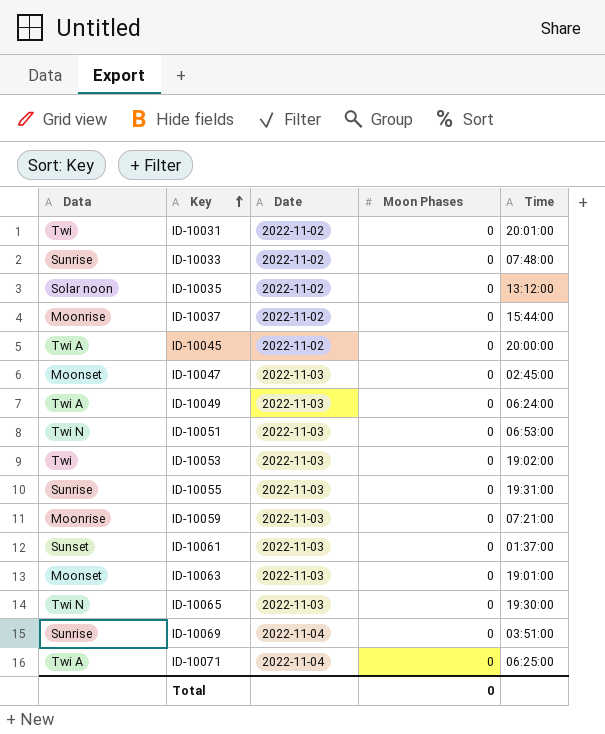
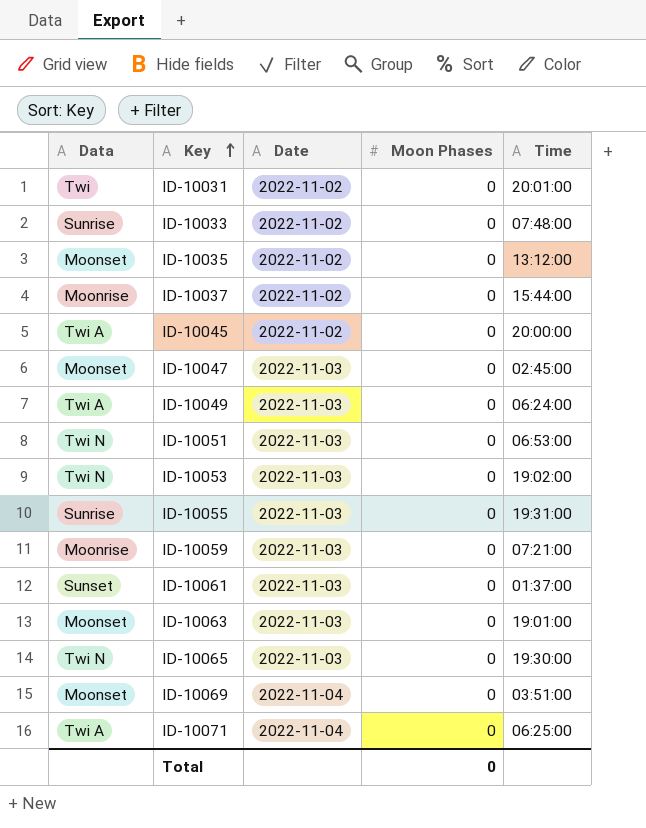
ID-10035 | Data: Solar noon -> Moonset
ID-10053 | Data: Twi -> Twi N
ID-10069 | Data: Sunrise -> Moonset

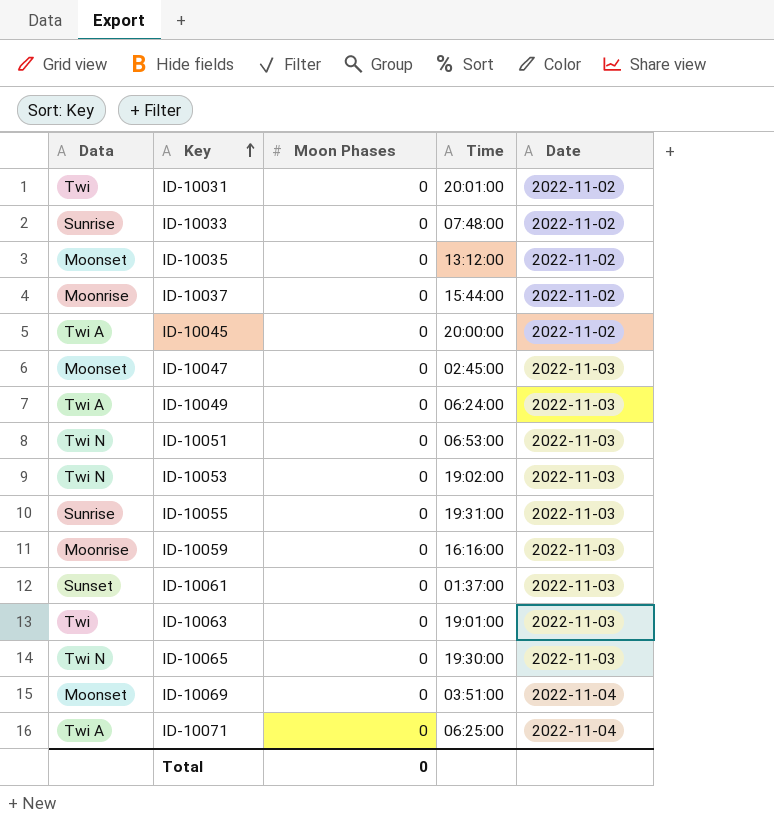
column Date | position: 3 -> 5
ID-10059 | Time: 07:21:00 -> 16:16:00
ID-10063 | Data: Moonset -> Twi

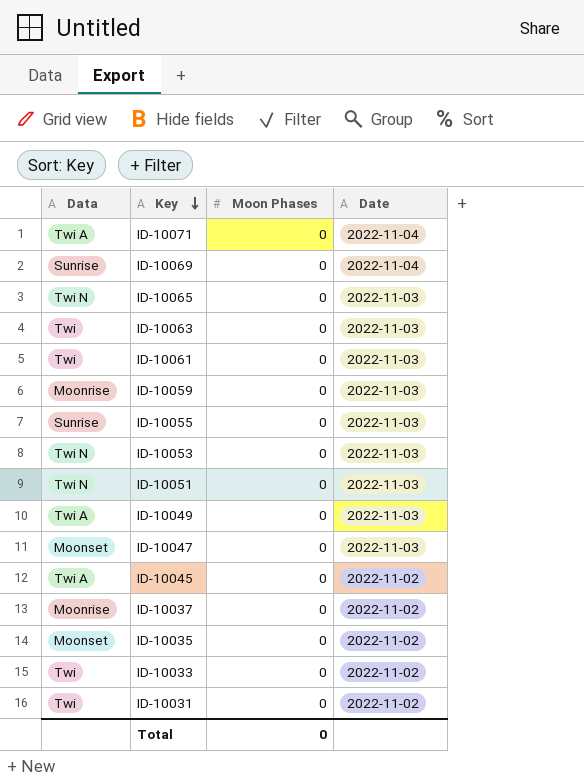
row order: Key ascending -> Key descending
column Time | position: 4 -> none
ID-10069 | Data: Moonset -> Sunrise
ID-10061 | Data: Sunset -> Twi
ID-10033 | Data: Sunrise -> Twi

